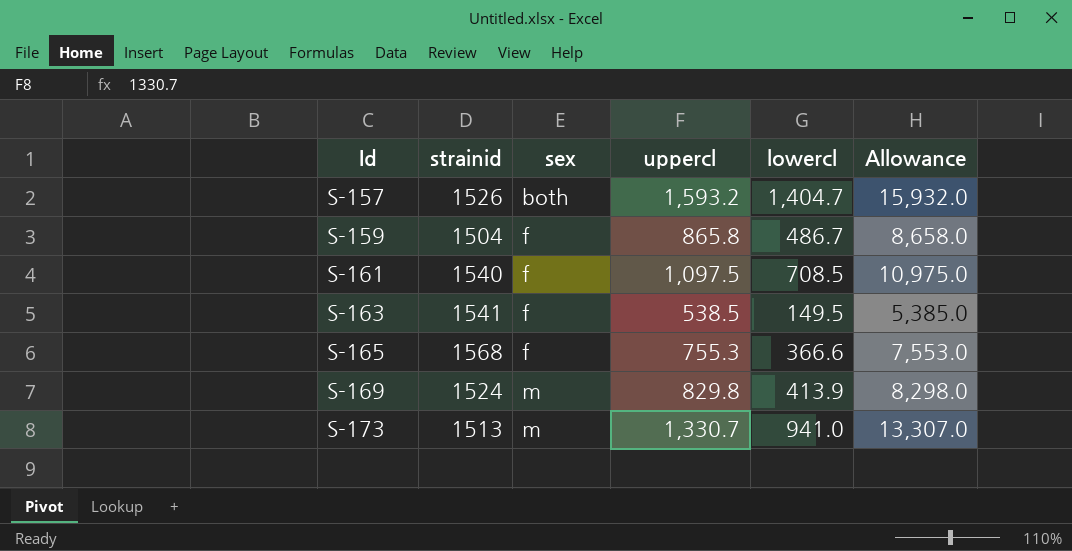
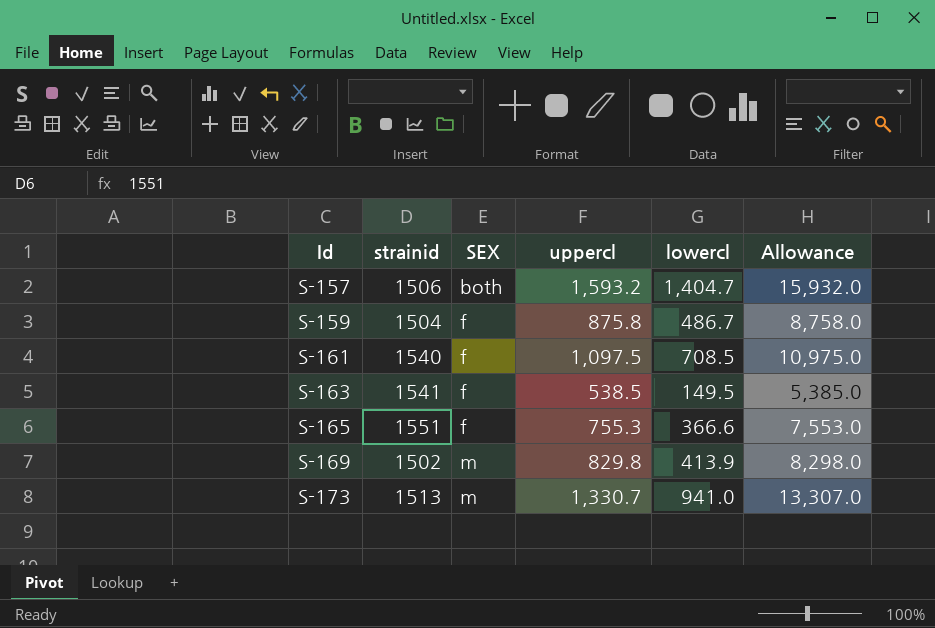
column name: sex -> SEX
S-157 | strainid: 1526 -> 1506
S-159 | uppercl: 865.8 -> 875.8
S-159 | Allowance: 8,658.0 -> 8,758.0
S-165 | strainid: 1568 -> 1551
S-169 | strainid: 1524 -> 1502

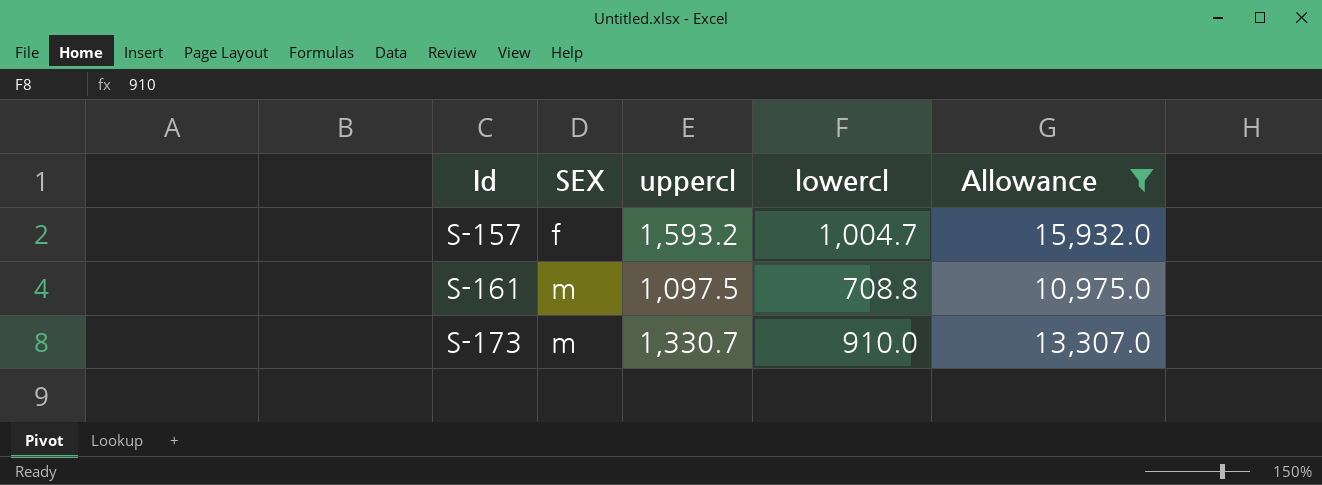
filter: none -> Allowance >= 10,975.0
column strainid | position: 2 -> none
S-157 | SEX: both -> f
S-157 | lowercl: 1,404.7 -> 1,004.7
S-161 | SEX: f -> m
S-161 | lowercl: 708.5 -> 708.8
S-173 | lowercl: 941.0 -> 910.0

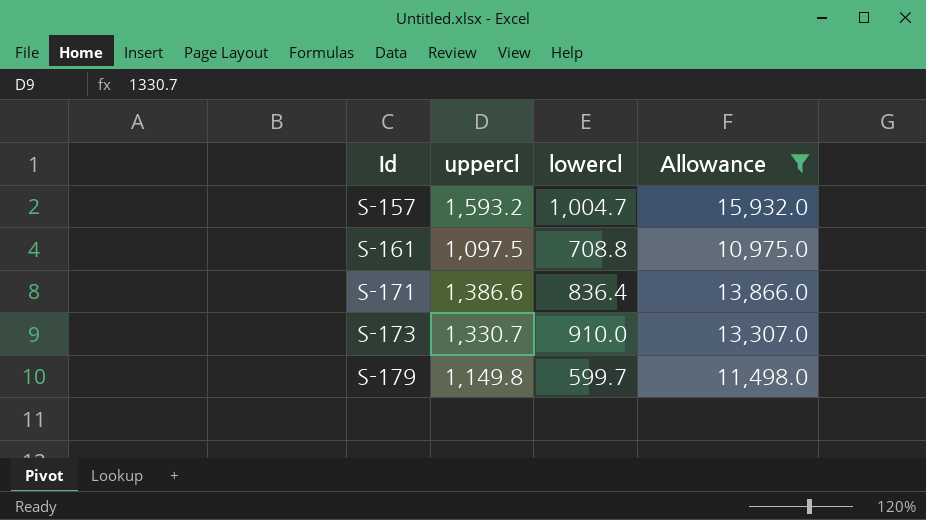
column SEX | position: 2 -> none
row S-171: none -> 1,386.6 | 836.4 | 13,866.0
row S-179: none -> 1,149.8 | 599.7 | 11,498.0

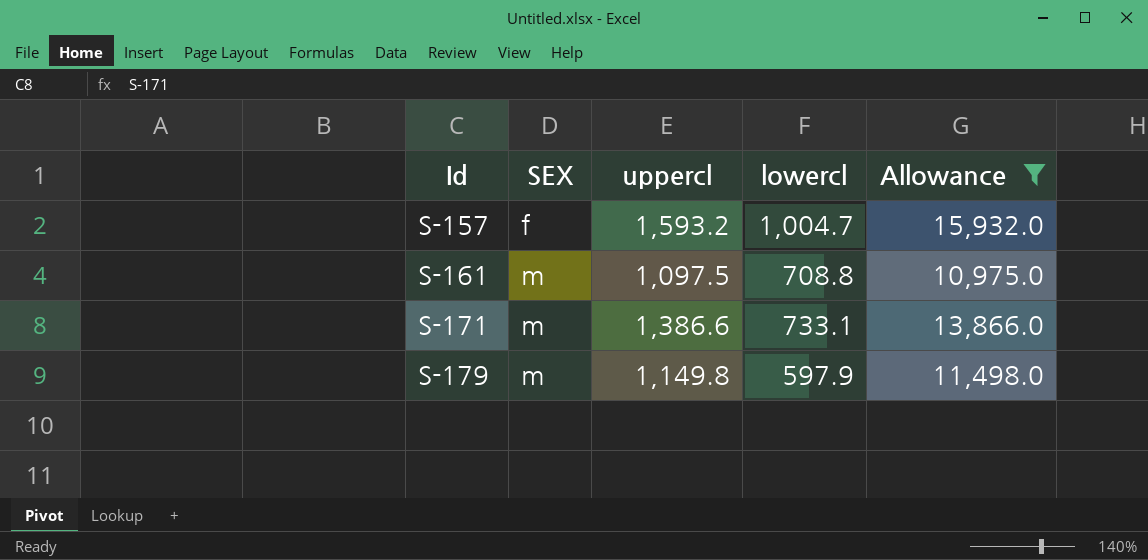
column SEX | position: none -> 2
row S-173: 1,330.7 | 910.0 | 13,307.0 -> none
S-171 | lowercl: 836.4 -> 733.1
S-179 | lowercl: 599.7 -> 597.9

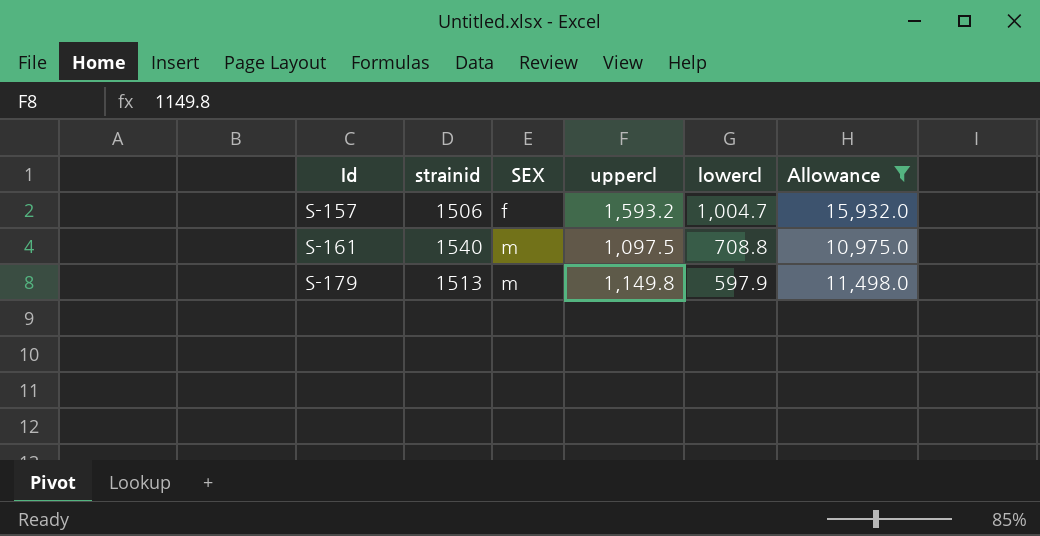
column strainid | position: none -> 2
row S-171: m | 1,386.6 | 733.1 | 13,866.0 -> none

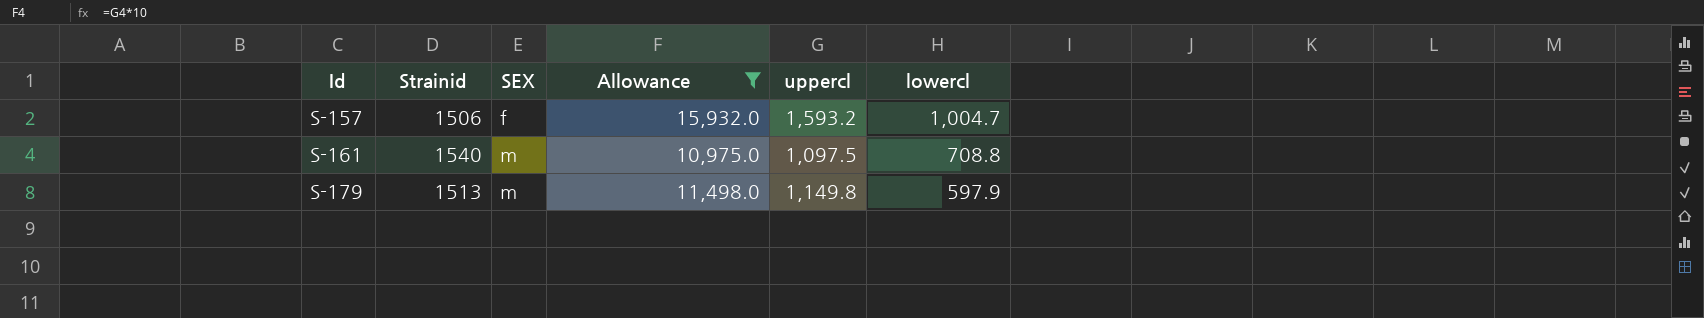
column name: strainid -> Strainid
column Allowance | position: 6 -> 4

